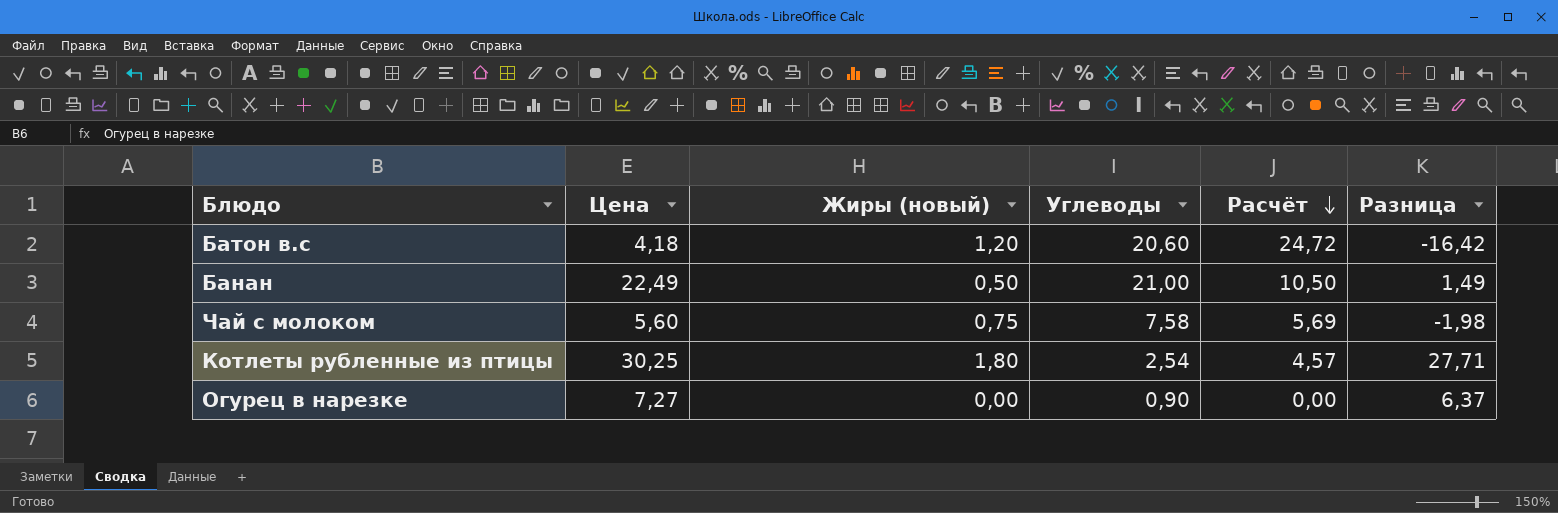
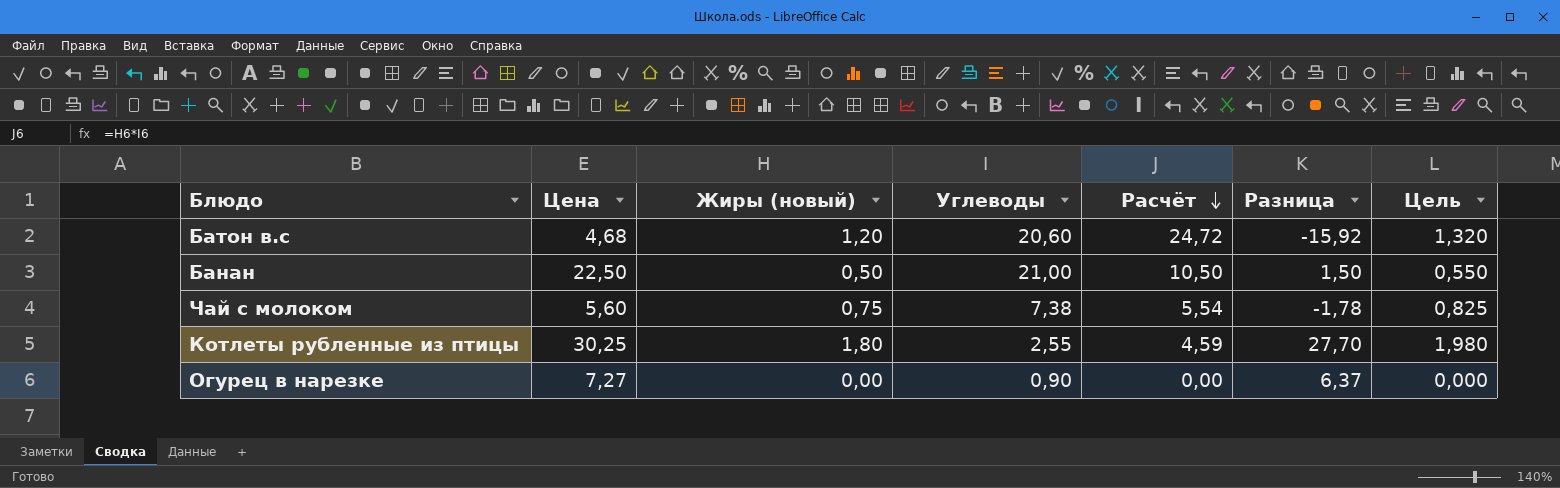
column Цель | formula: none -> [Жиры (новый)] * 1,1
Батон в.с | Цена: 4,18 -> 4,68
Батон в.с | Разница: -16,42 -> -15,92
Банан | Цена: 22,49 -> 22,50
Банан | Разница: 1,49 -> 1,50
Чай с молоком | Углеводы: 7,58 -> 7,38
Чай с молоком | Расчёт: 5,69 -> 5,54
Чай с молоком | Разница: -1,98 -> -1,78
Котлеты рубленные из птицы | Углеводы: 2,54 -> 2,55
Котлеты рубленные из птицы | Расчёт: 4,57 -> 4,59
Котлеты рубленные из птицы | Разница: 27,71 -> 27,70

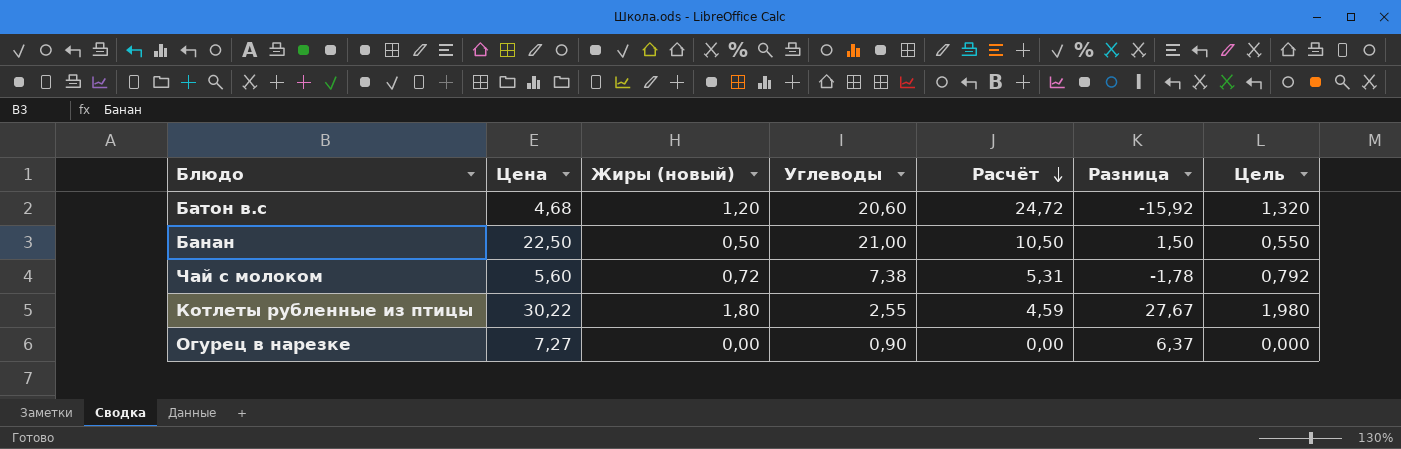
Чай с молоком | Жиры (новый): 0,75 -> 0,72
Чай с молоком | Расчёт: 5,54 -> 5,31
Чай с молоком | Цель: 0,825 -> 0,792
Котлеты рубленные из птицы | Цена: 30,25 -> 30,22
Котлеты рубленные из птицы | Разница: 27,70 -> 27,67

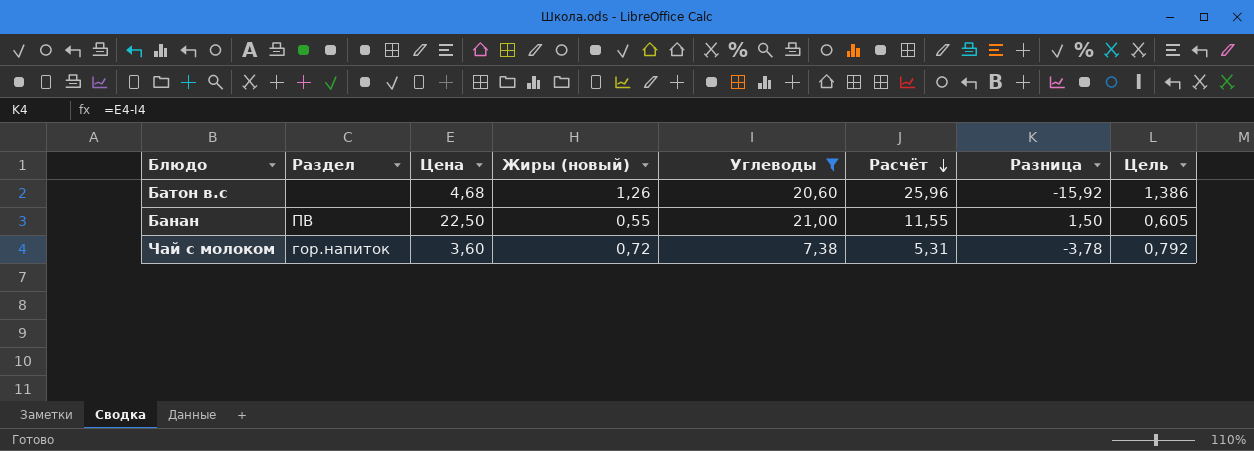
filter: none -> Углеводы >= 7,38
column Раздел | position: none -> 2
Батон в.с | Жиры (новый): 1,20 -> 1,26
Батон в.с | Расчёт: 24,72 -> 25,96
Батон в.с | Цель: 1,320 -> 1,386
Банан | Жиры (новый): 0,50 -> 0,55
Банан | Расчёт: 10,50 -> 11,55
Банан | Цель: 0,550 -> 0,605
Чай с молоком | Цена: 5,60 -> 3,60
Чай с молоком | Разница: -1,78 -> -3,78

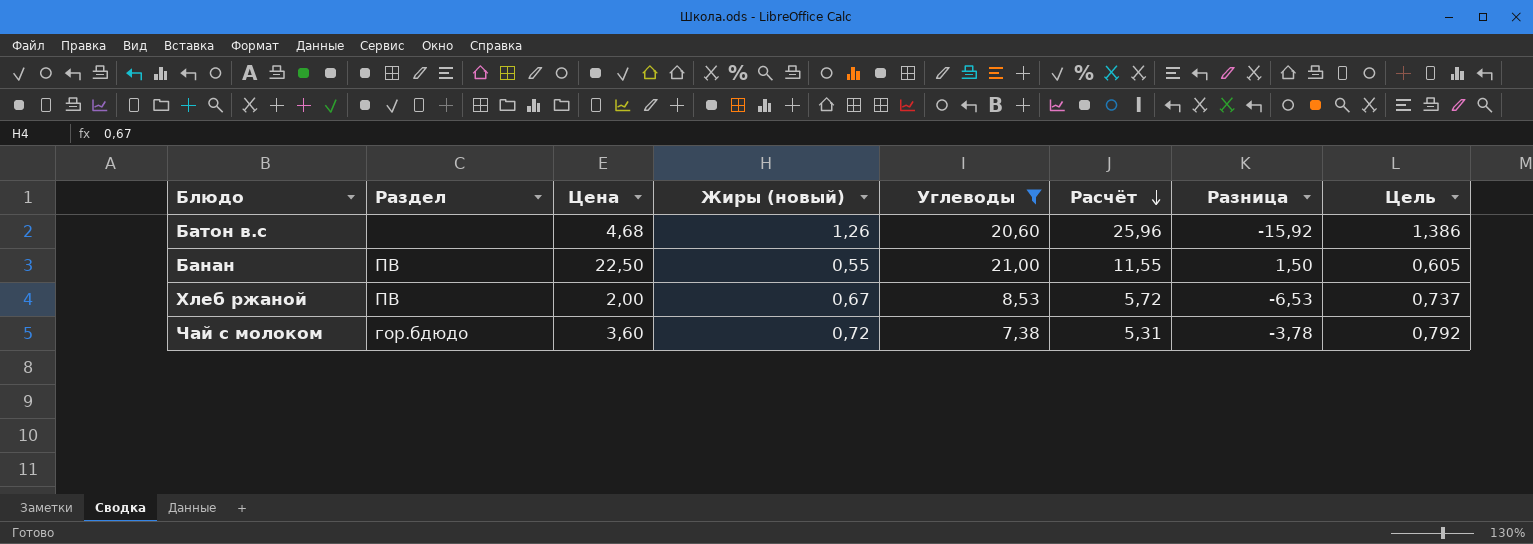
row Хлеб ржаной: none -> ПВ | 2,00 | 0,67 | 8,53 | 5,72 | -6,53 | 0,737
Чай с молоком | Раздел: гор.напиток -> гор.бдюдо

